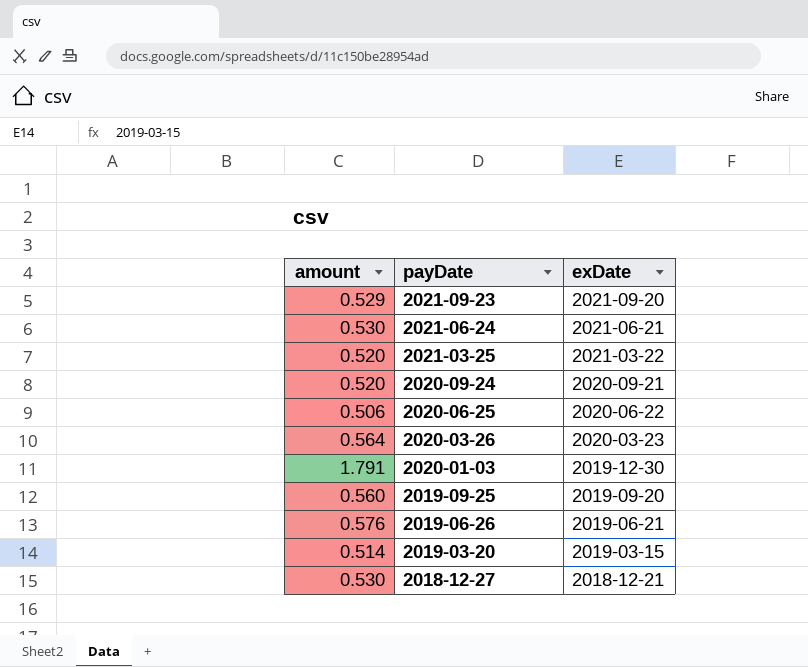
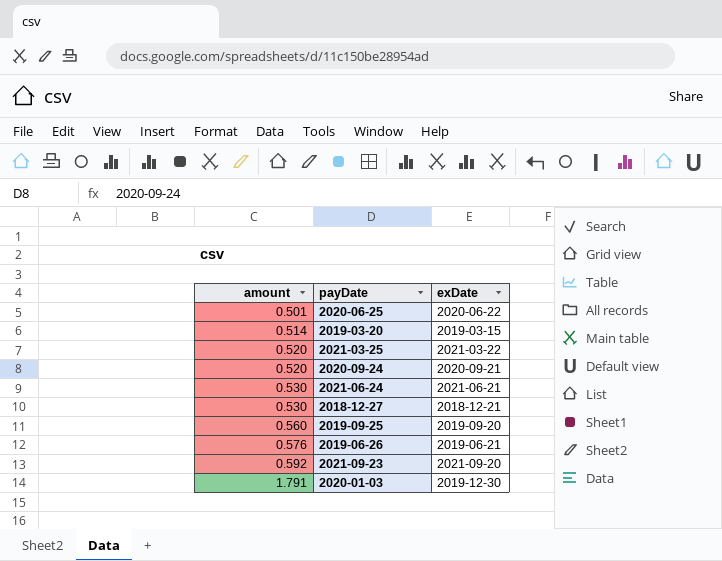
row order: payDate descending -> amount ascending
row 2020-03-26: 0.564 | 2020-03-23 -> none
2020-06-25 | amount: 0.506 -> 0.501
2021-09-23 | amount: 0.529 -> 0.592

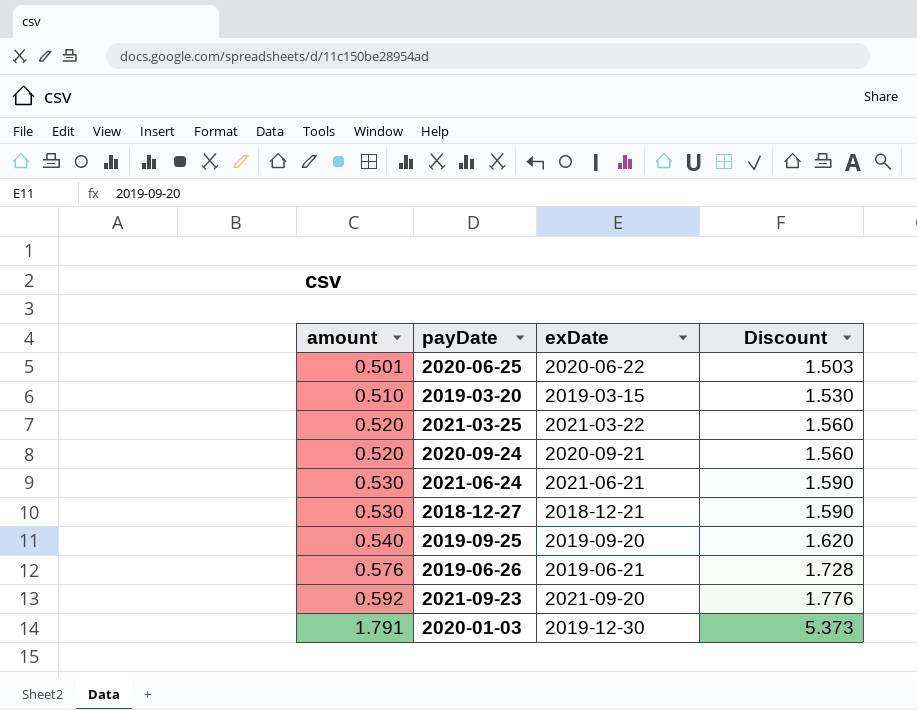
column Discount | formula: none -> [amount] * 3
2019-03-20 | amount: 0.514 -> 0.510
2019-09-25 | amount: 0.560 -> 0.540

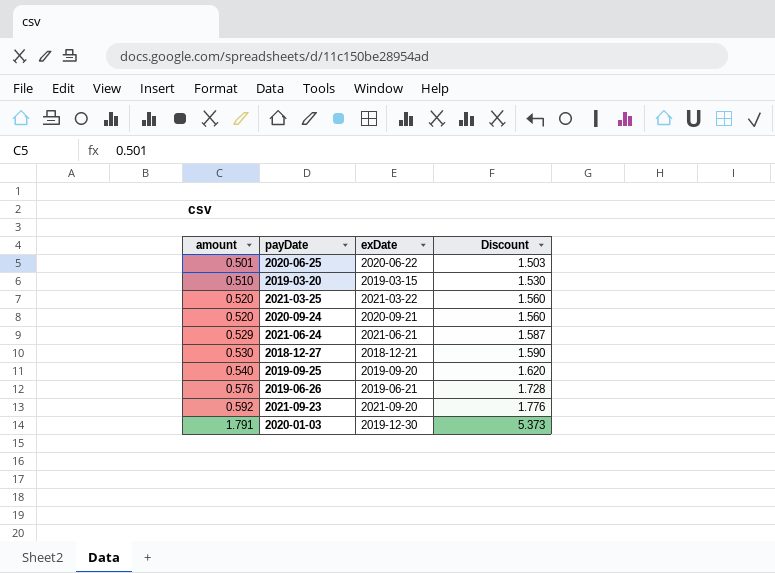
2021-06-24 | amount: 0.530 -> 0.529
2021-06-24 | Discount: 1.590 -> 1.587

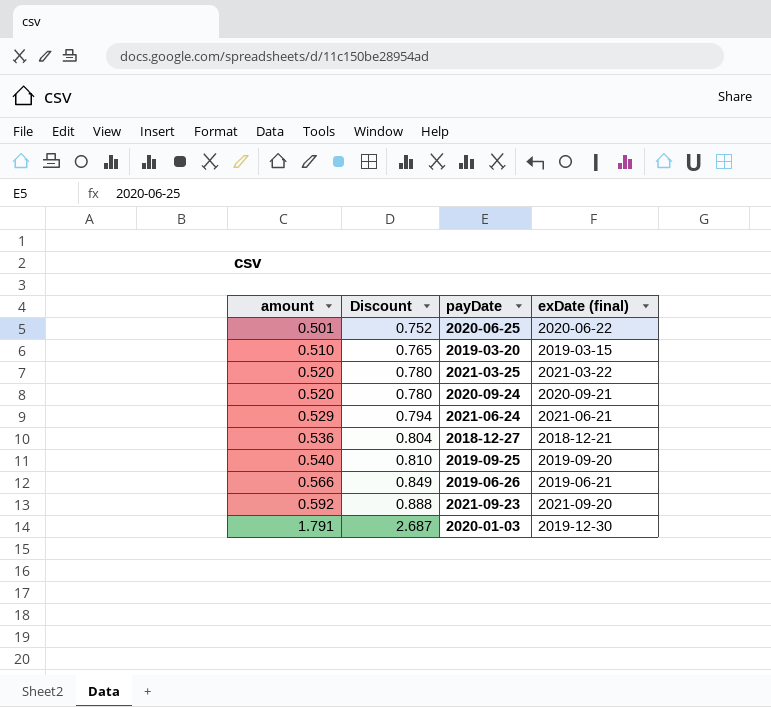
column Discount | formula: [amount] * 3 -> [amount] * 1.5
column Discount | position: 4 -> 2
column name: exDate -> exDate (final)
2018-12-27 | amount: 0.530 -> 0.536
2019-06-26 | amount: 0.576 -> 0.566

